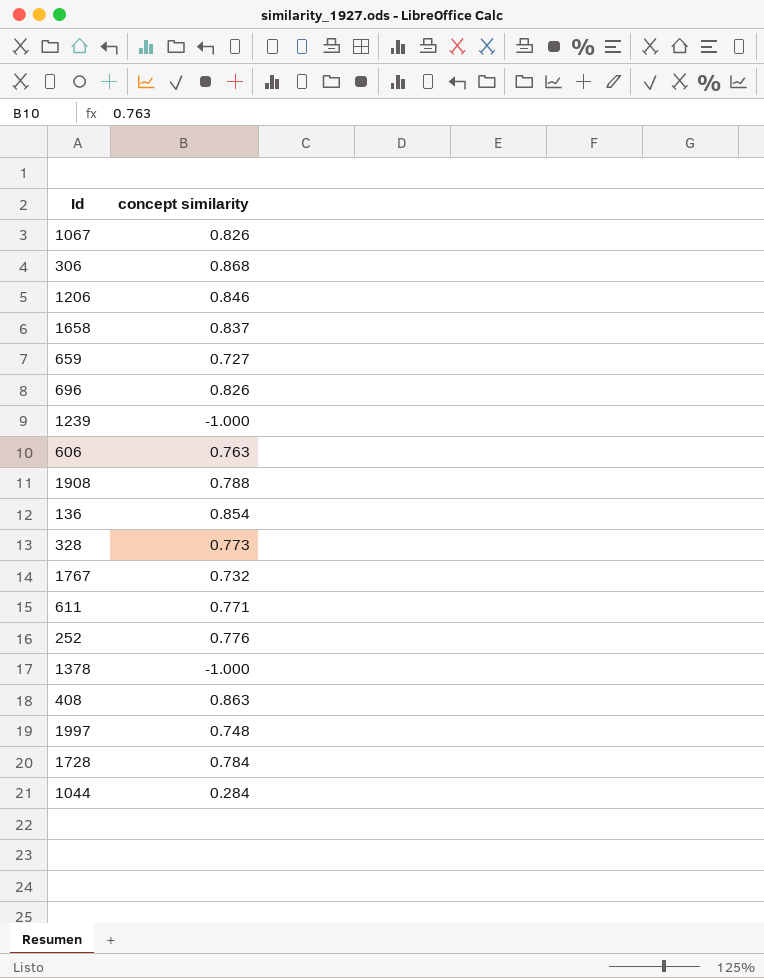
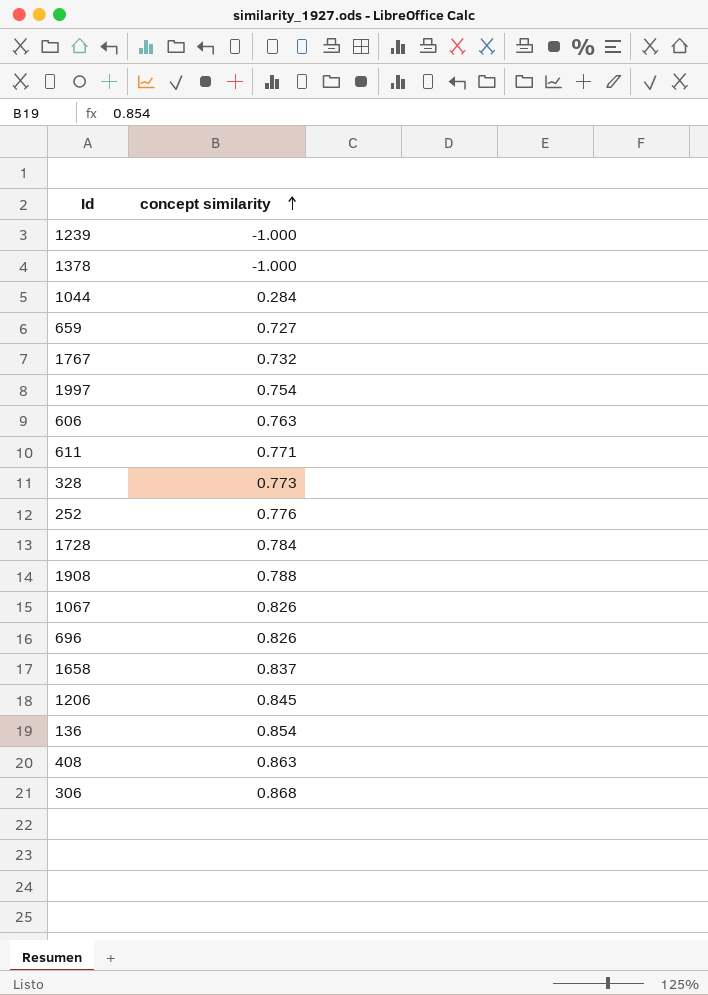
row order: none -> concept similarity ascending
1997 | concept similarity: 0.748 -> 0.754
1206 | concept similarity: 0.846 -> 0.845

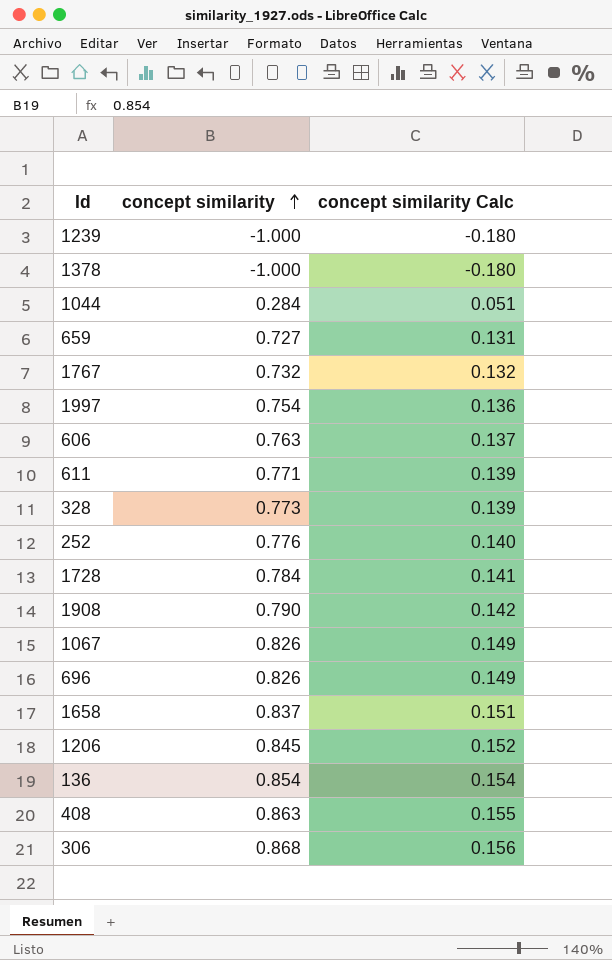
column concept similarity Calc | formula: none -> [concept similarity] * 0.18
1908 | concept similarity: 0.788 -> 0.790

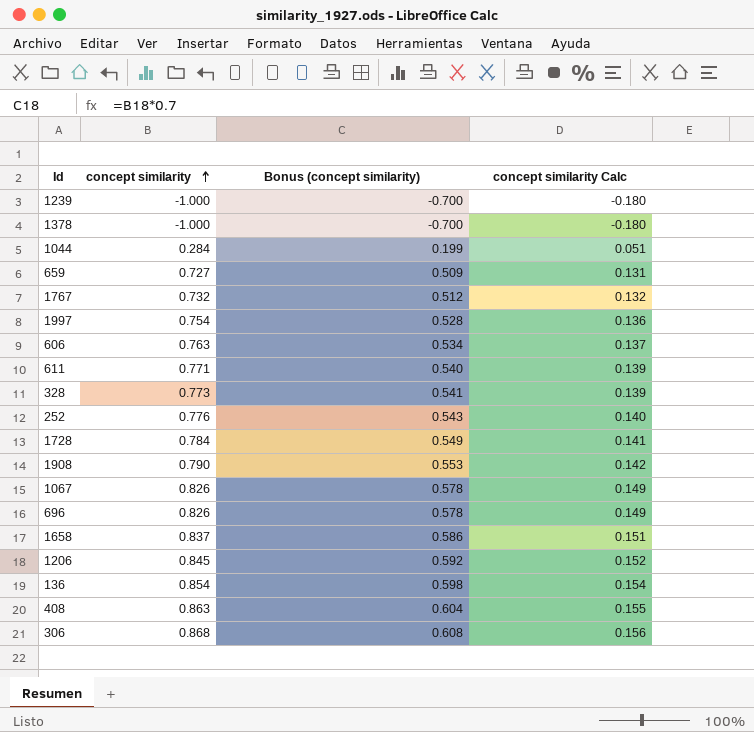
column Bonus (concept similarity) | formula: none -> [concept similarity] * 0.7

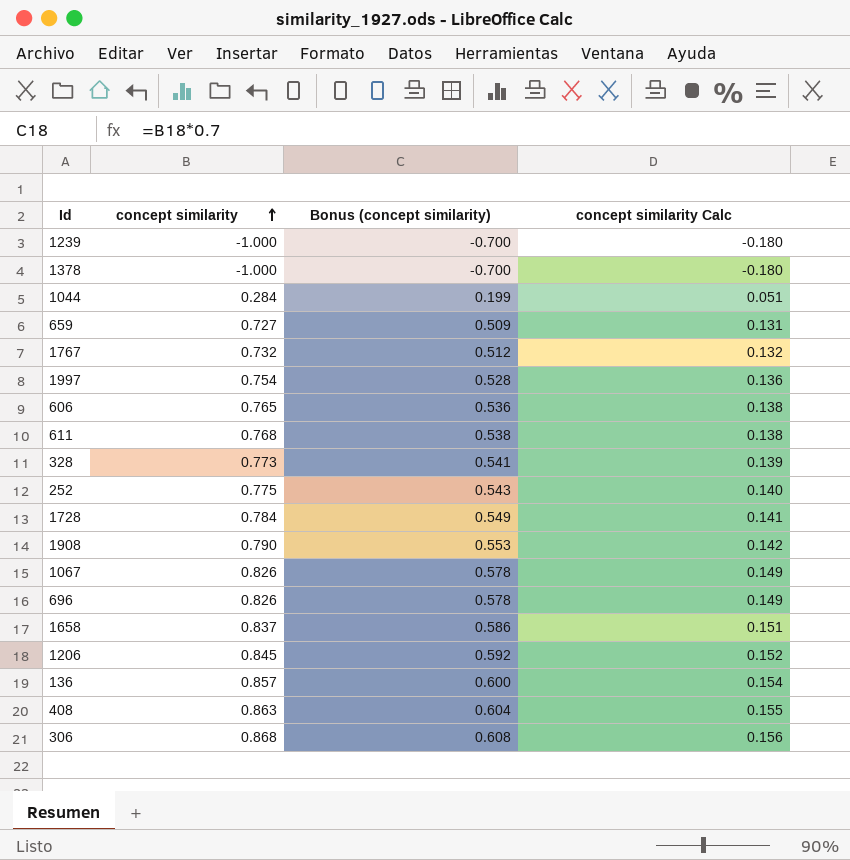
606 | concept similarity: 0.763 -> 0.765
606 | Bonus (concept similarity): 0.534 -> 0.536
606 | concept similarity Calc: 0.137 -> 0.138
611 | concept similarity: 0.771 -> 0.768
611 | Bonus (concept similarity): 0.540 -> 0.538
611 | concept similarity Calc: 0.139 -> 0.138
252 | concept similarity: 0.776 -> 0.775
136 | concept similarity: 0.854 -> 0.857
136 | Bonus (concept similarity): 0.598 -> 0.600

